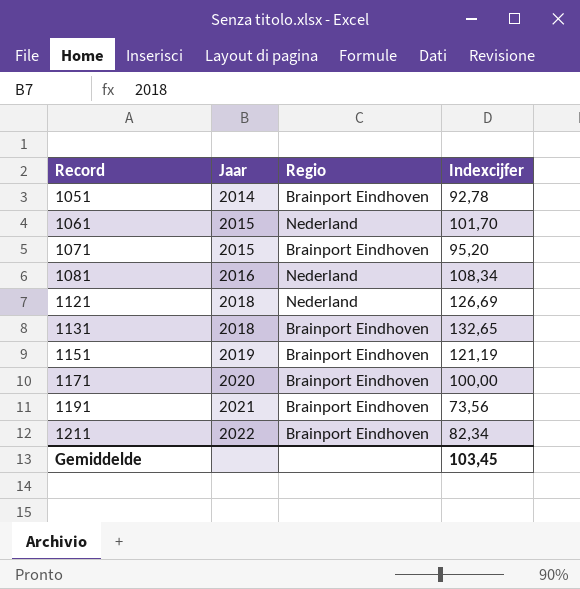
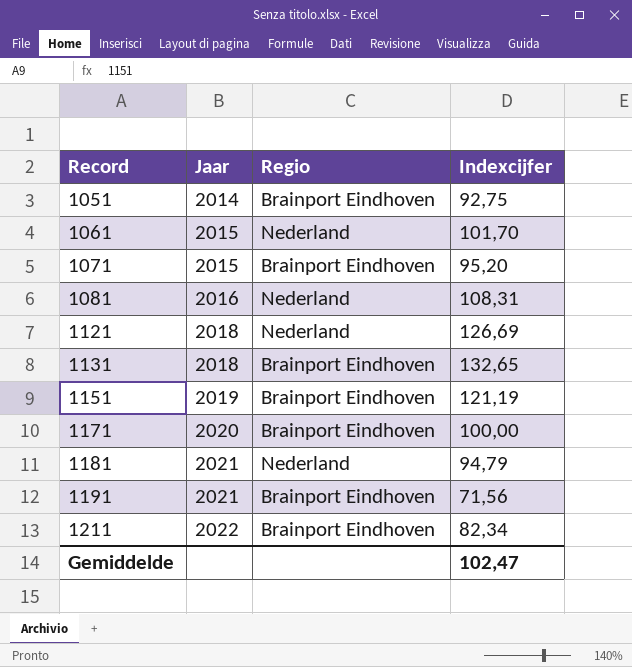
1051 | Indexcijfer: 92,78 -> 92,75
1081 | Indexcijfer: 108,34 -> 108,31
row 1181: none -> 2021 | Nederland | 94,79
1191 | Indexcijfer: 73,56 -> 71,56
Gemiddelde | Indexcijfer: 103,45 -> 102,47

